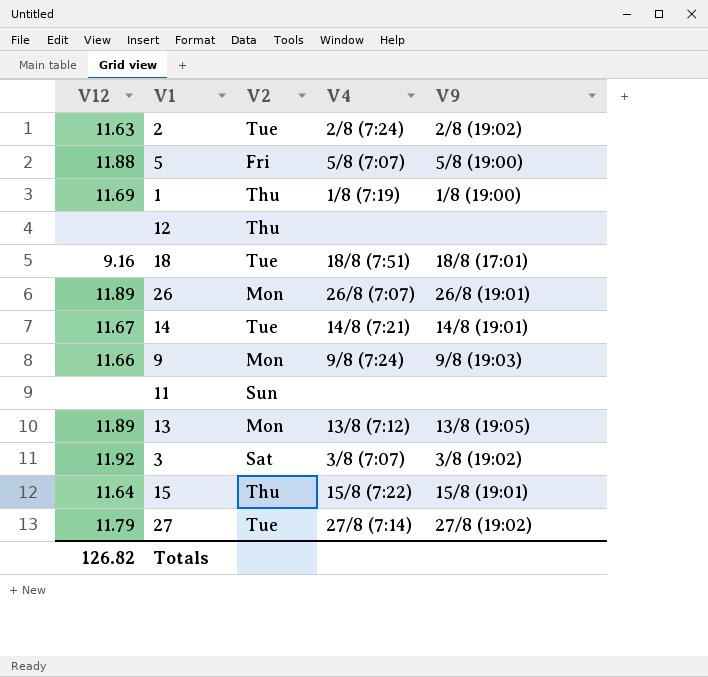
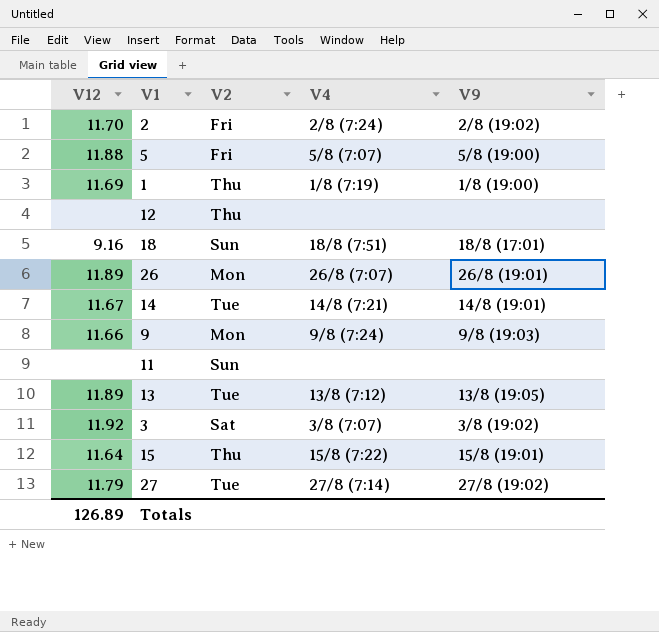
2 | V12: 11.63 -> 11.70
2 | V2: Tue -> Fri
18 | V2: Tue -> Sun
13 | V2: Mon -> Tue
Totals | V12: 126.82 -> 126.89

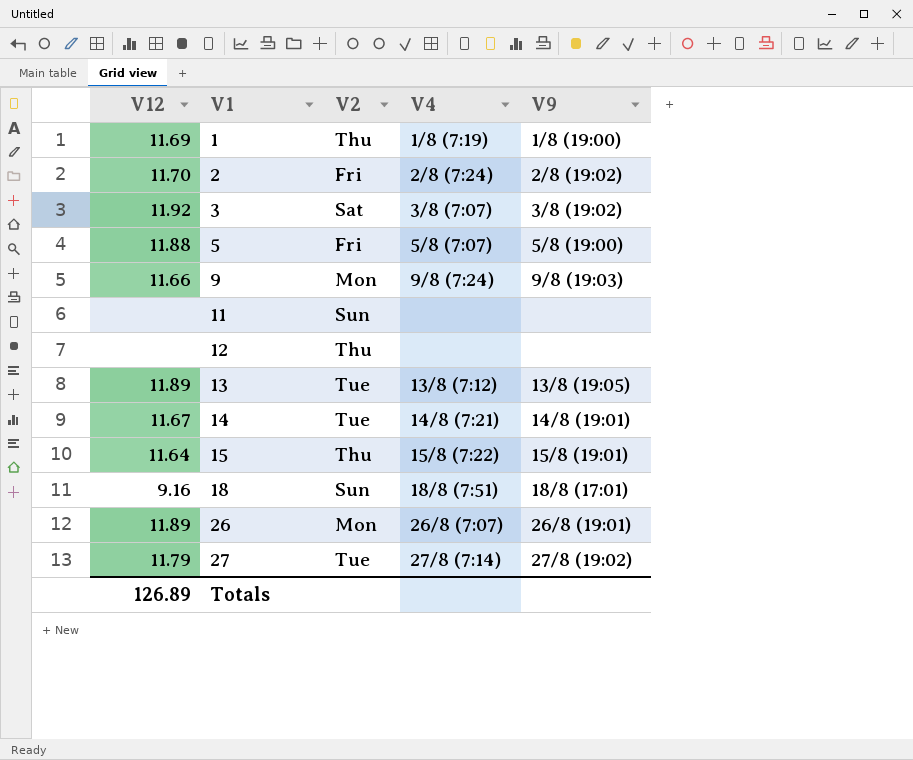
row order: none -> V1 ascending

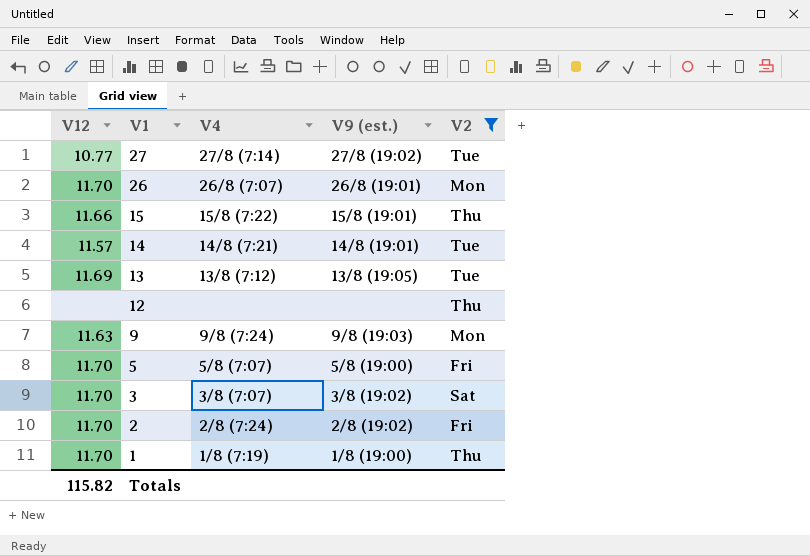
filter: none -> V2 != Sun
row order: V1 ascending -> V1 descending
column name: V9 -> V9 (est.)
column V2 | position: 3 -> 5
27 | V12: 11.79 -> 10.77
26 | V12: 11.89 -> 11.70
15 | V12: 11.64 -> 11.66
14 | V12: 11.67 -> 11.57
13 | V12: 11.89 -> 11.69
9 | V12: 11.66 -> 11.63
5 | V12: 11.88 -> 11.70
3 | V12: 11.92 -> 11.70
1 | V12: 11.69 -> 11.70
Totals | V12: 126.89 -> 115.82

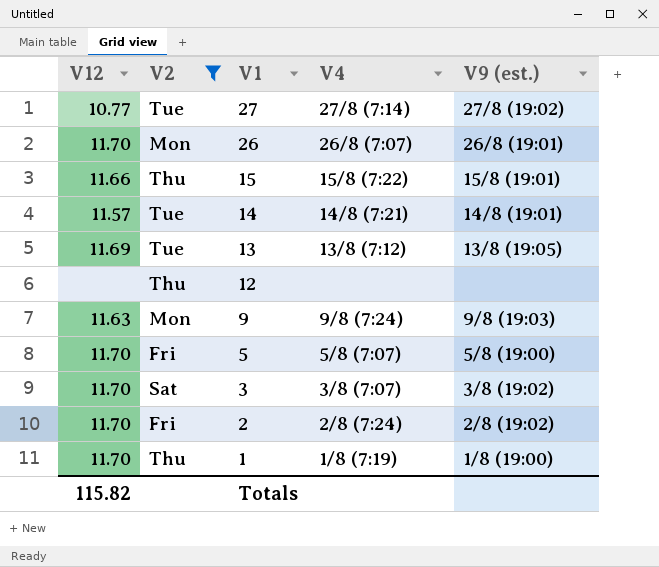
column V2 | position: 5 -> 2

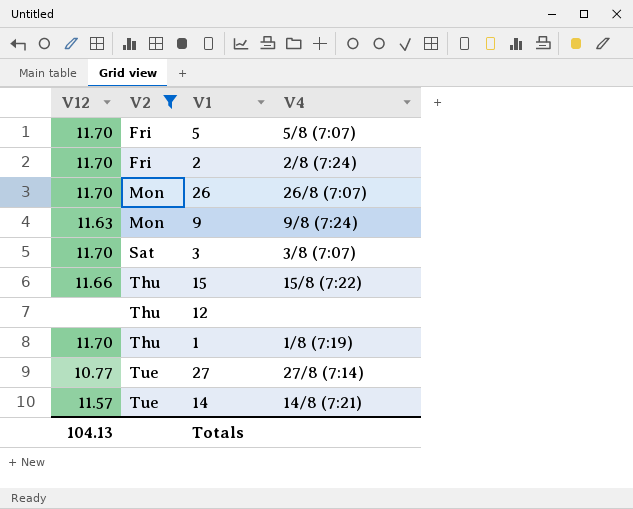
row order: V1 descending -> V2 ascending
column V9 (est.) | position: 5 -> none
row 13: 11.69 | Tue | 13/8 (7:12) | 13/8 (19:05) -> none
Totals | V12: 115.82 -> 104.13

